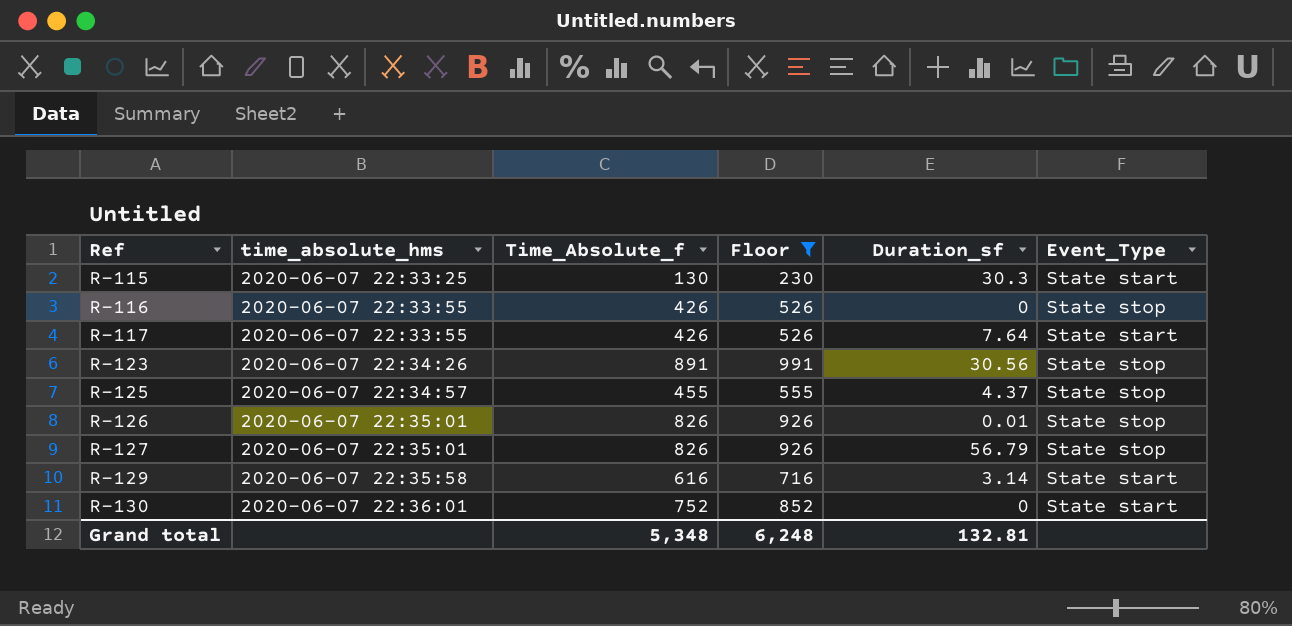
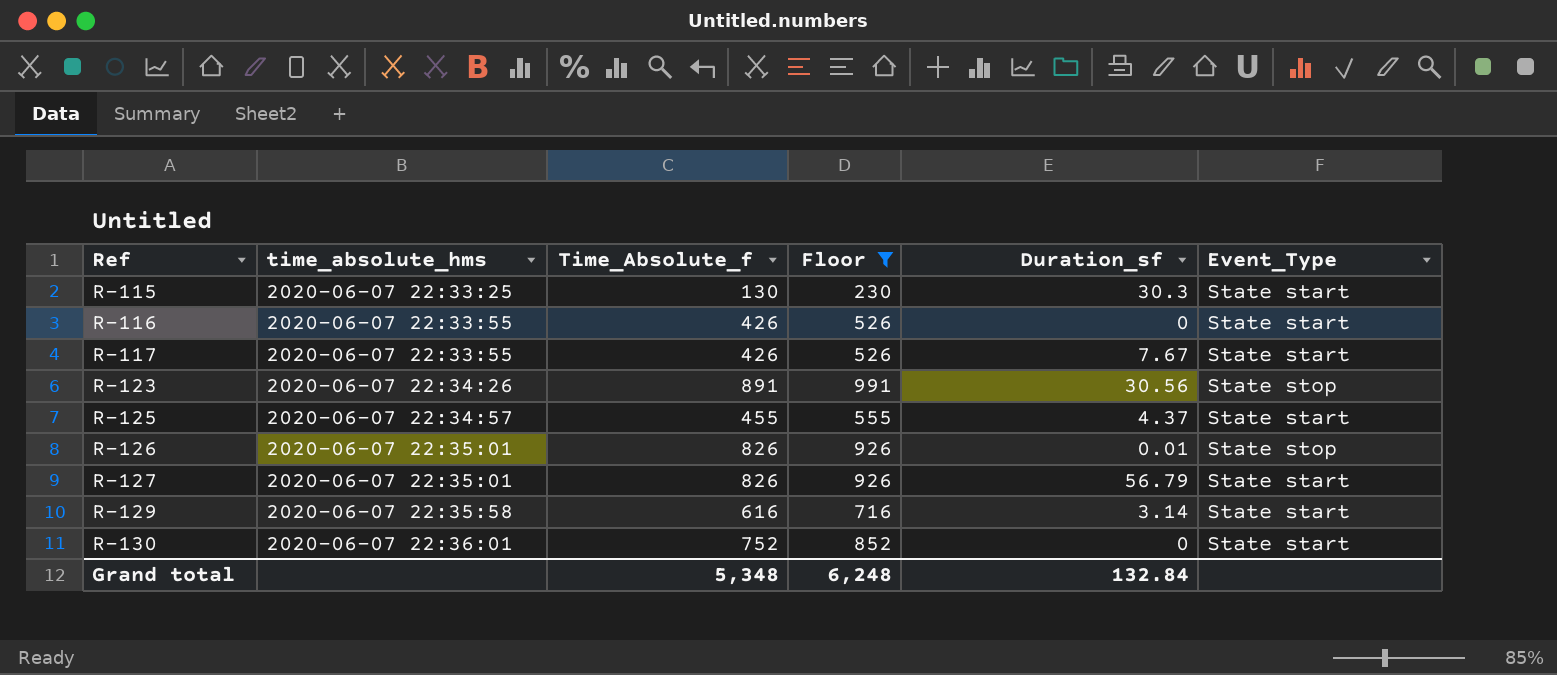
R-116 | Event_Type: State stop -> State start
R-117 | Duration_sf: 7.64 -> 7.67
R-125 | Event_Type: State stop -> State start
R-127 | Event_Type: State stop -> State start
Grand total | Duration_sf: 132.81 -> 132.84

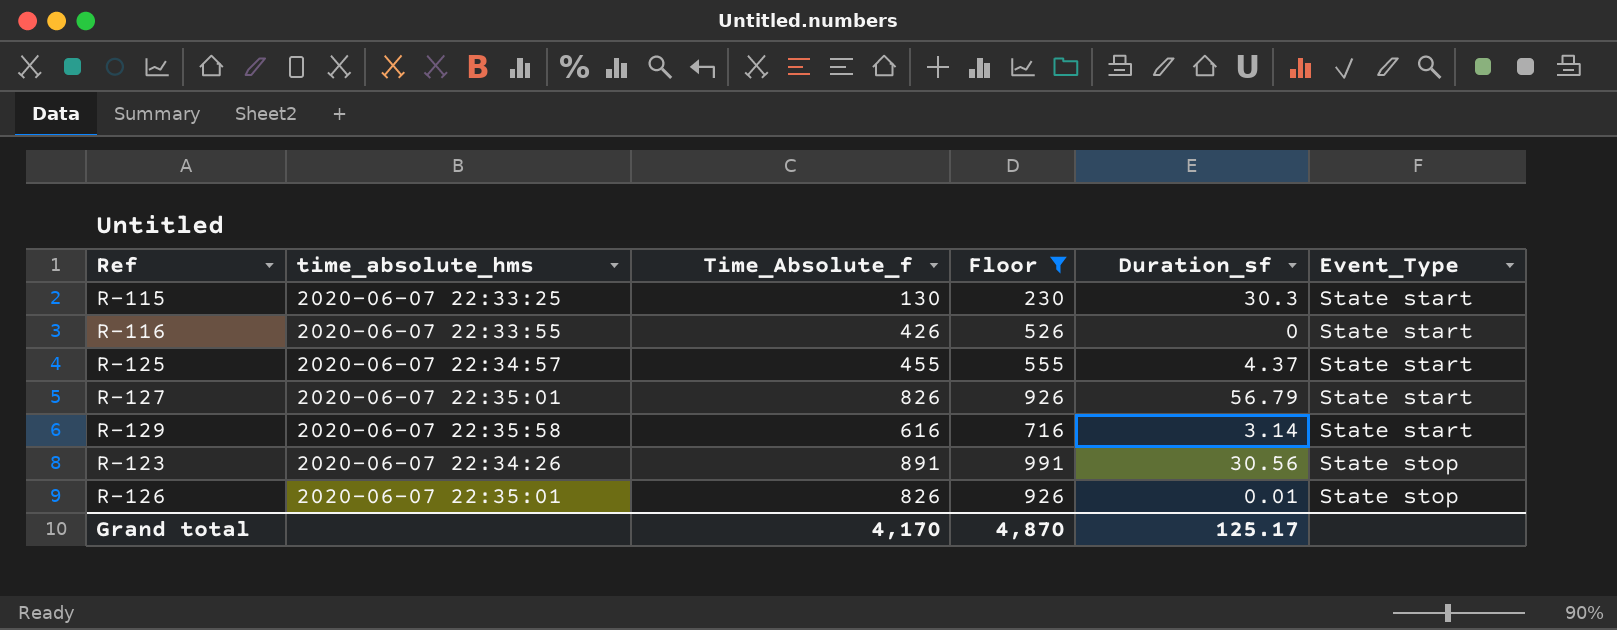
row order: Ref ascending -> Event_Type ascending
row R-117: 2020-06-07 22:33:55 | 426 | 526 | 7.67 | State start -> none
row R-130: 2020-06-07 22:36:01 | 752 | 852 | 0 | State start -> none
Grand total | Time_Absolute_f: 5,348 -> 4,170
Grand total | Floor: 6,248 -> 4,870
Grand total | Duration_sf: 132.84 -> 125.17

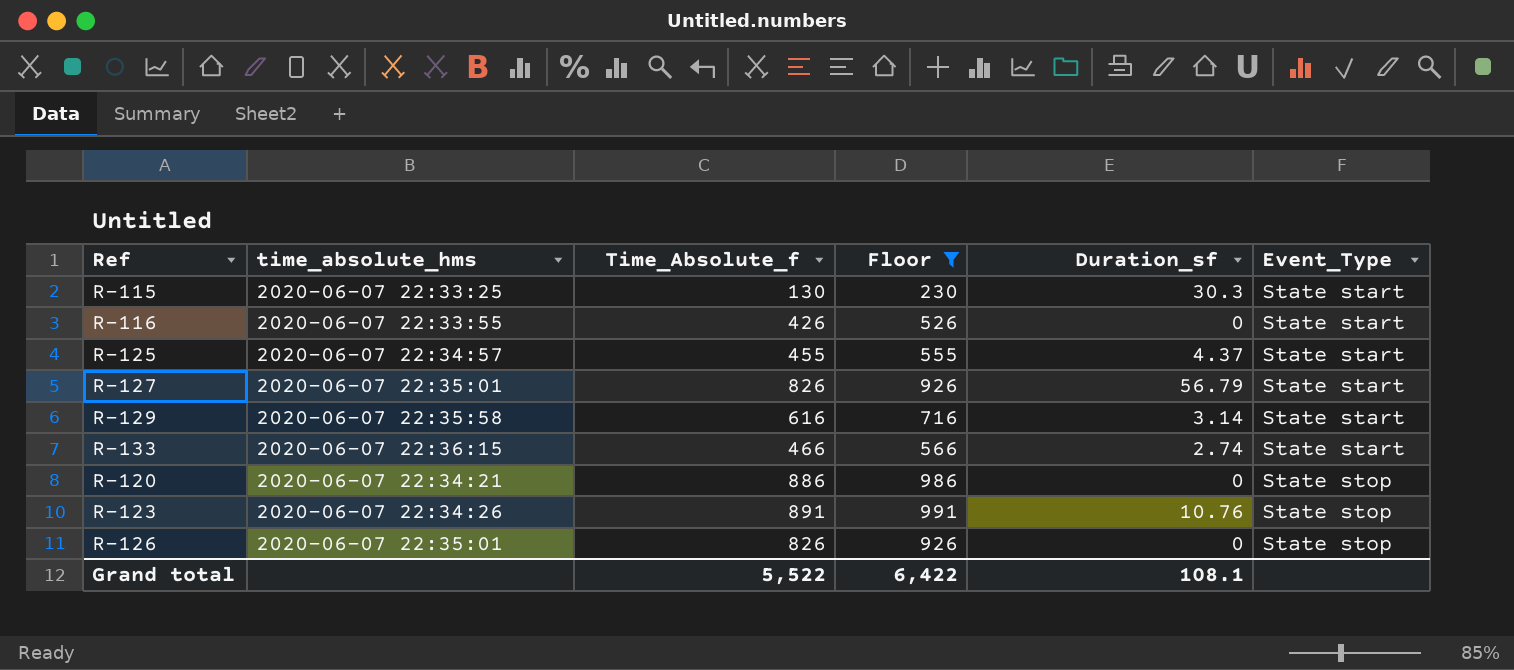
row R-133: none -> 2020-06-07 22:36:15 | 466 | 566 | 2.74 | State start
row R-120: none -> 2020-06-07 22:34:21 | 886 | 986 | 0 | State stop
R-123 | Duration_sf: 30.56 -> 10.76
R-126 | Duration_sf: 0.01 -> 0
Grand total | Time_Absolute_f: 4,170 -> 5,522
Grand total | Floor: 4,870 -> 6,422
Grand total | Duration_sf: 125.17 -> 108.1

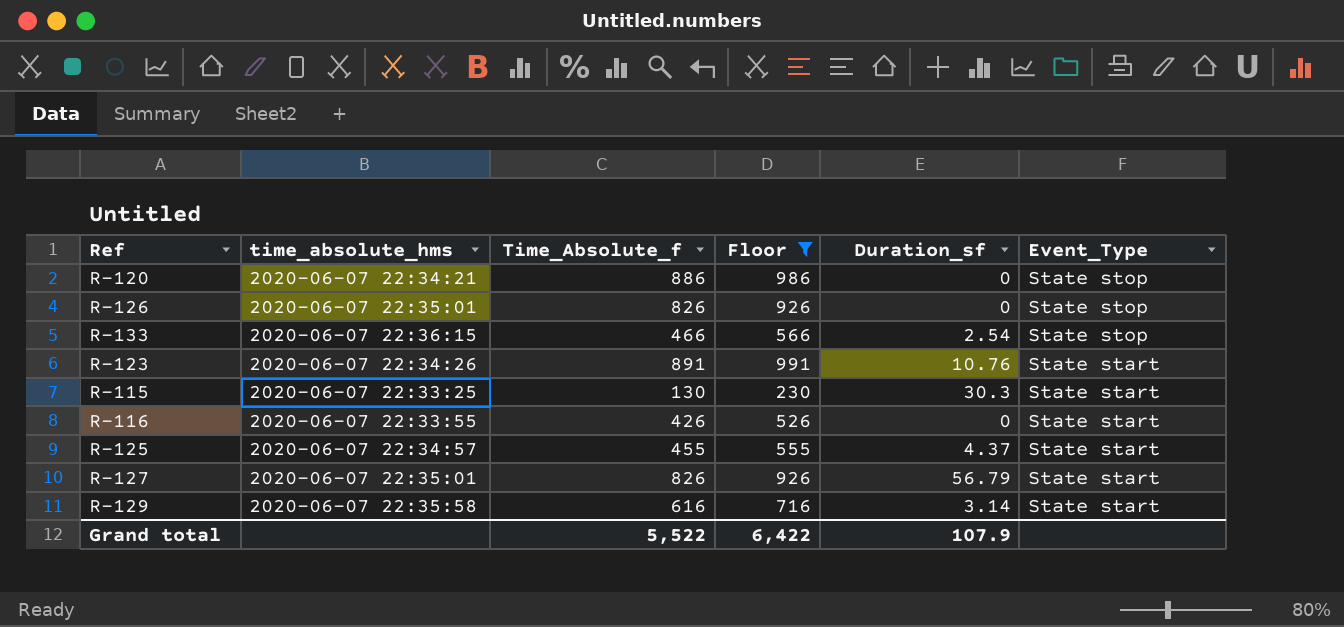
row order: Event_Type ascending -> Event_Type descending
R-133 | Duration_sf: 2.74 -> 2.54
R-133 | Event_Type: State start -> State stop
R-123 | Event_Type: State stop -> State start
Grand total | Duration_sf: 108.1 -> 107.9

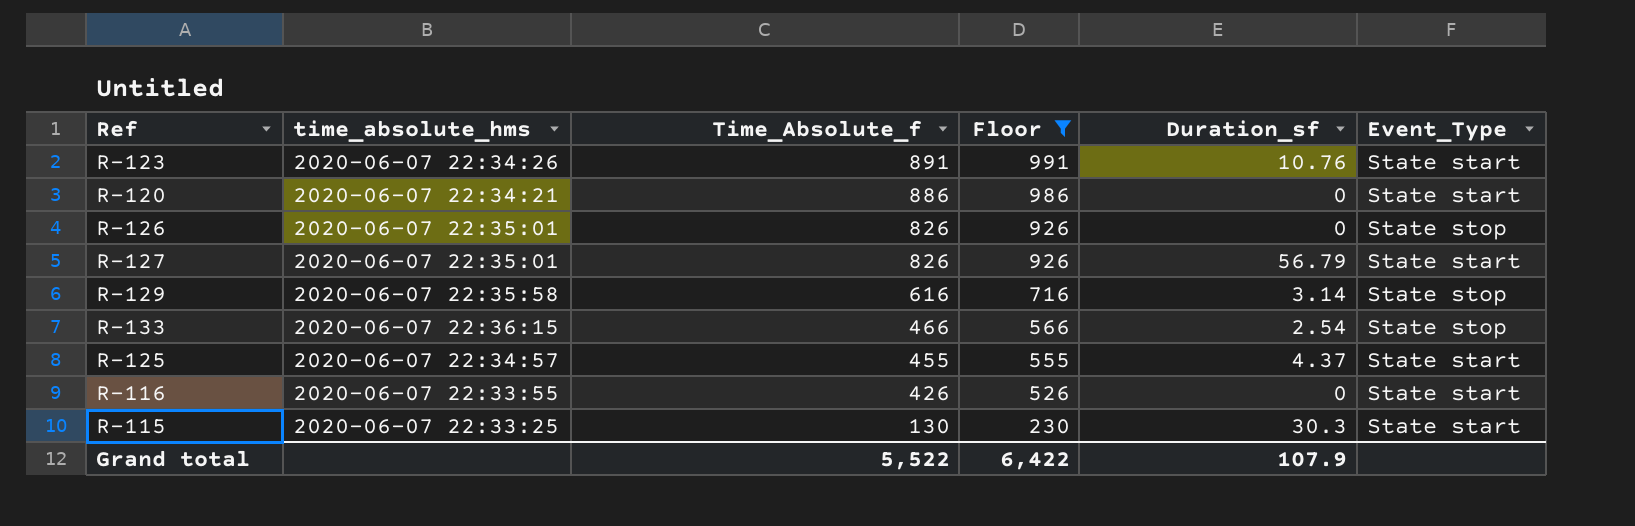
row order: Event_Type descending -> Time_Absolute_f descending
R-120 | Event_Type: State stop -> State start
R-129 | Event_Type: State start -> State stop

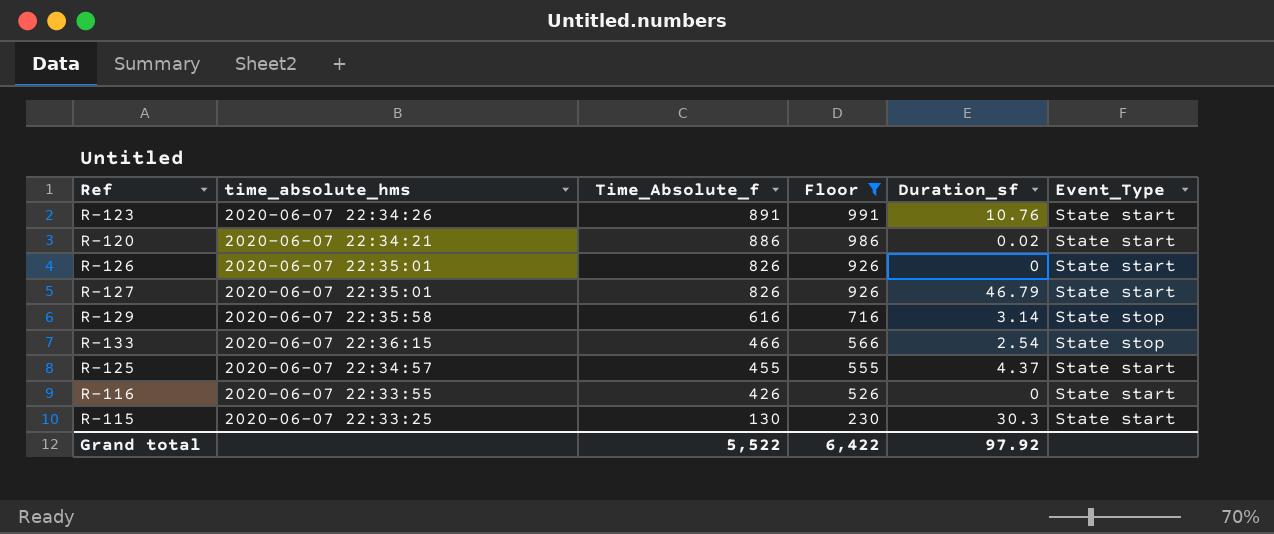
R-120 | Duration_sf: 0 -> 0.02
R-126 | Event_Type: State stop -> State start
R-127 | Duration_sf: 56.79 -> 46.79
Grand total | Duration_sf: 107.9 -> 97.92

